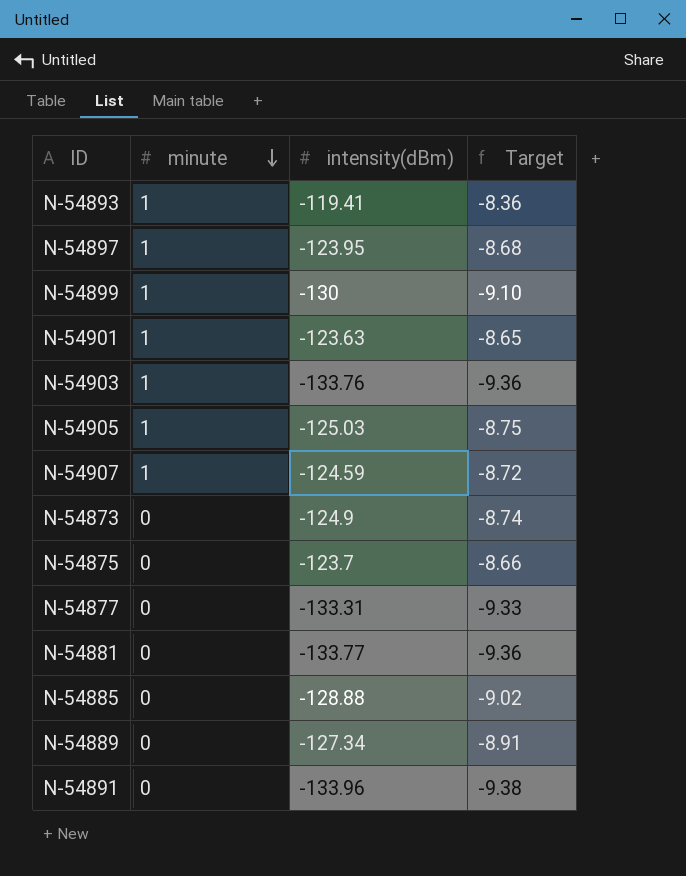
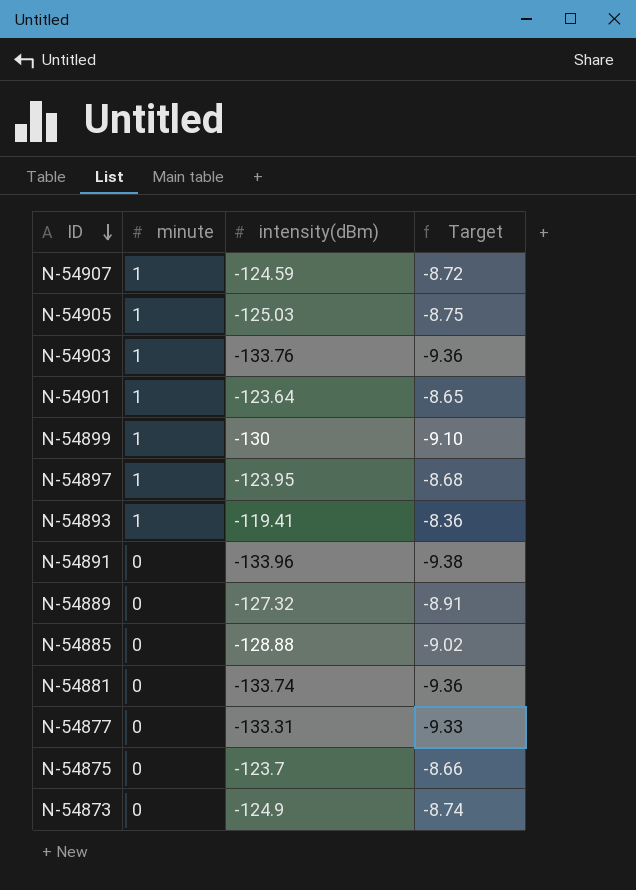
row order: minute descending -> ID descending
N-54901 | intensity(dBm): -123.63 -> -123.64
N-54889 | intensity(dBm): -127.34 -> -127.32
N-54881 | intensity(dBm): -133.77 -> -133.74

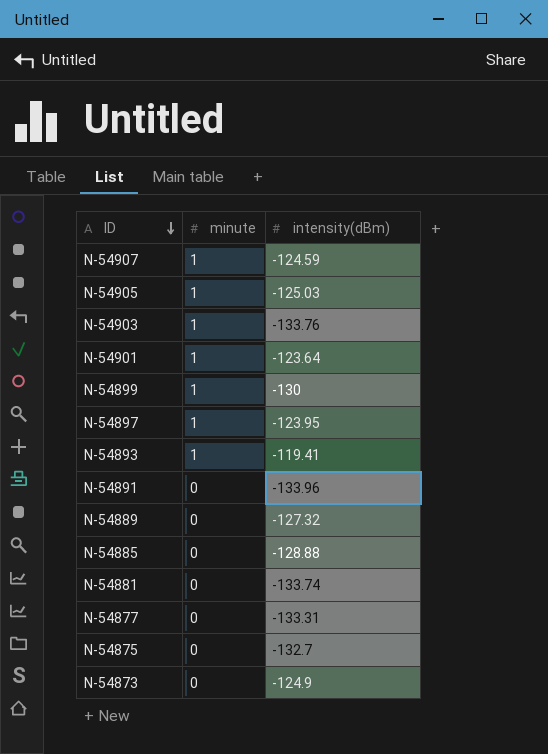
column Target | formula: [intensity(dBm)] * 0.07 -> none
N-54875 | intensity(dBm): -123.7 -> -132.7

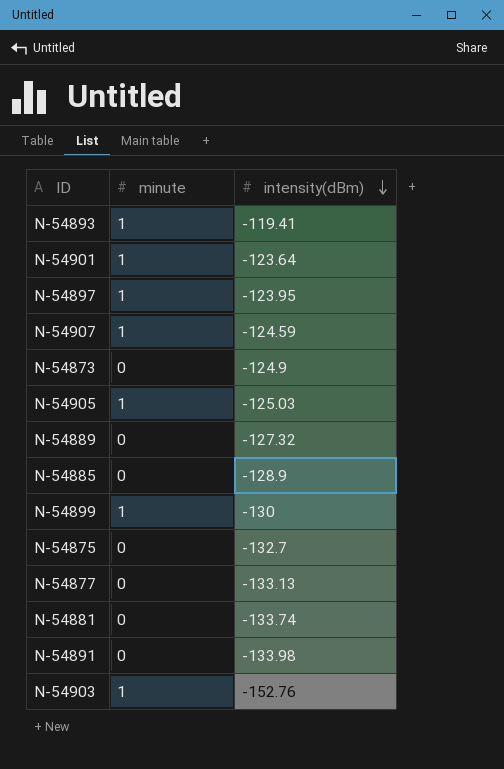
row order: ID descending -> intensity(dBm) descending
N-54885 | intensity(dBm): -128.88 -> -128.9
N-54877 | intensity(dBm): -133.31 -> -133.13
N-54891 | intensity(dBm): -133.96 -> -133.98
N-54903 | intensity(dBm): -133.76 -> -152.76

